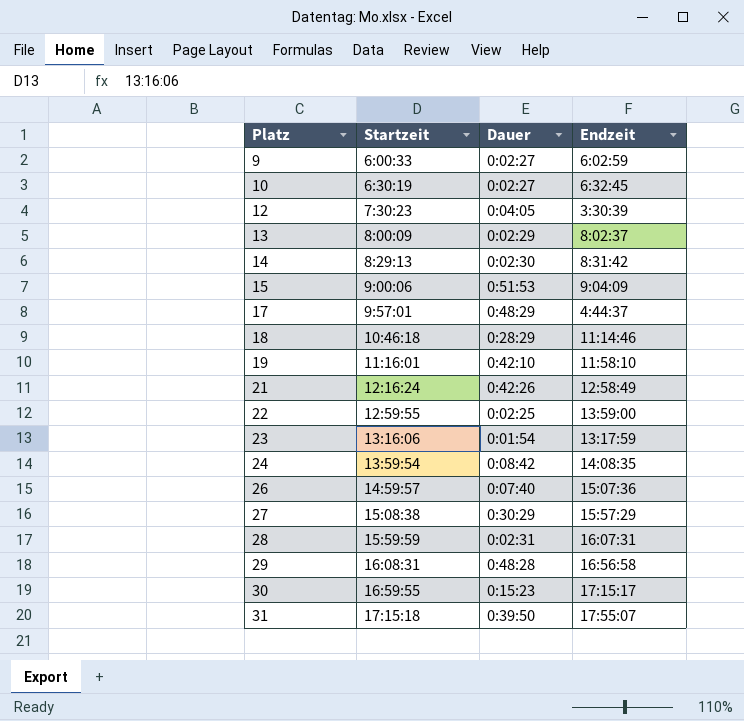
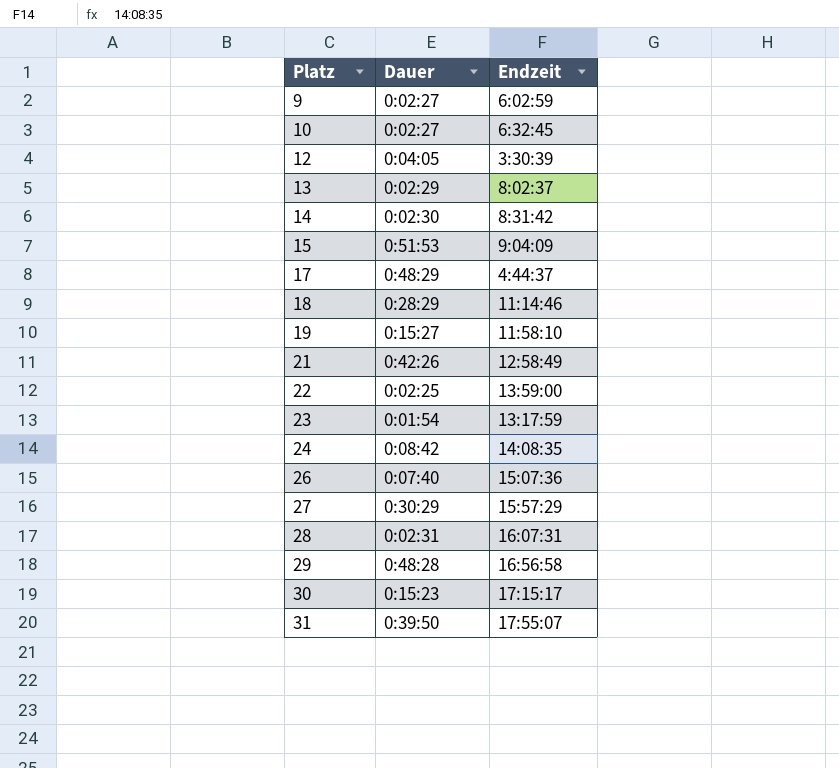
column Startzeit | position: 2 -> none
19 | Dauer: 0:42:10 -> 0:15:27

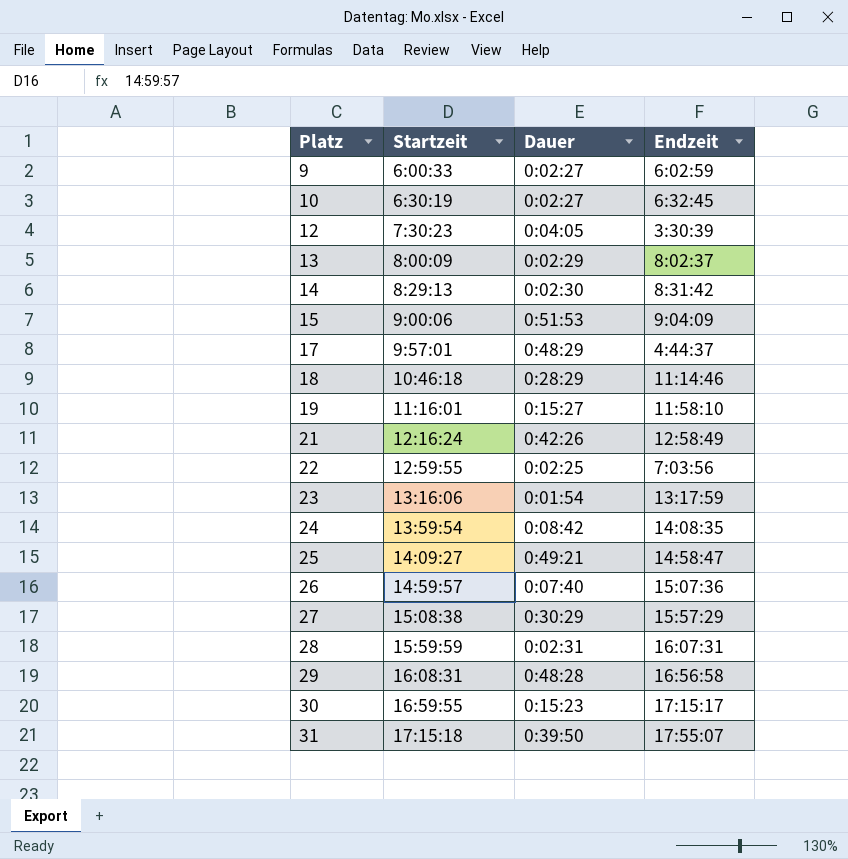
column Startzeit | position: none -> 2
22 | Endzeit: 13:59:00 -> 7:03:56
row 25: none -> 14:09:27 | 0:49:21 | 14:58:47

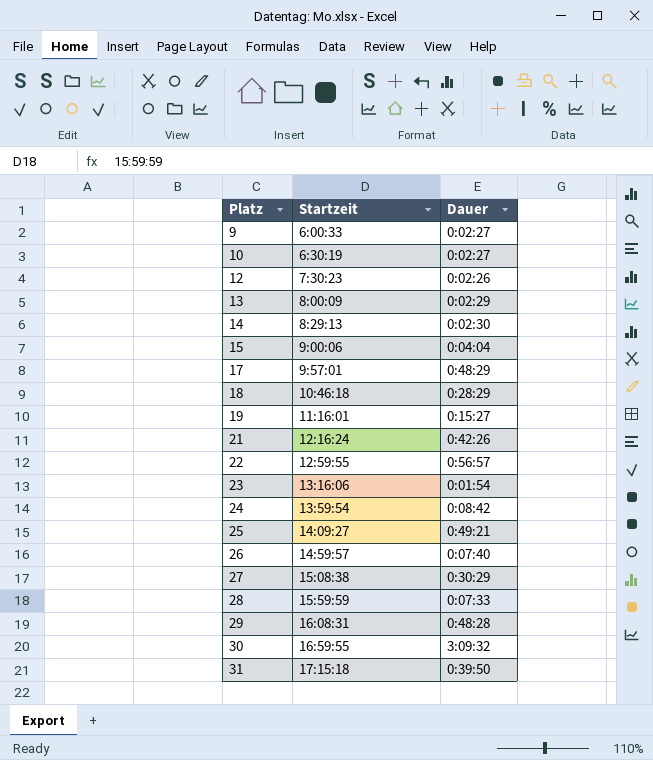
column Endzeit | position: 4 -> none
12 | Dauer: 0:04:05 -> 0:02:26
15 | Dauer: 0:51:53 -> 0:04:04
22 | Dauer: 0:02:25 -> 0:56:57
28 | Dauer: 0:02:31 -> 0:07:33
30 | Dauer: 0:15:23 -> 3:09:32

